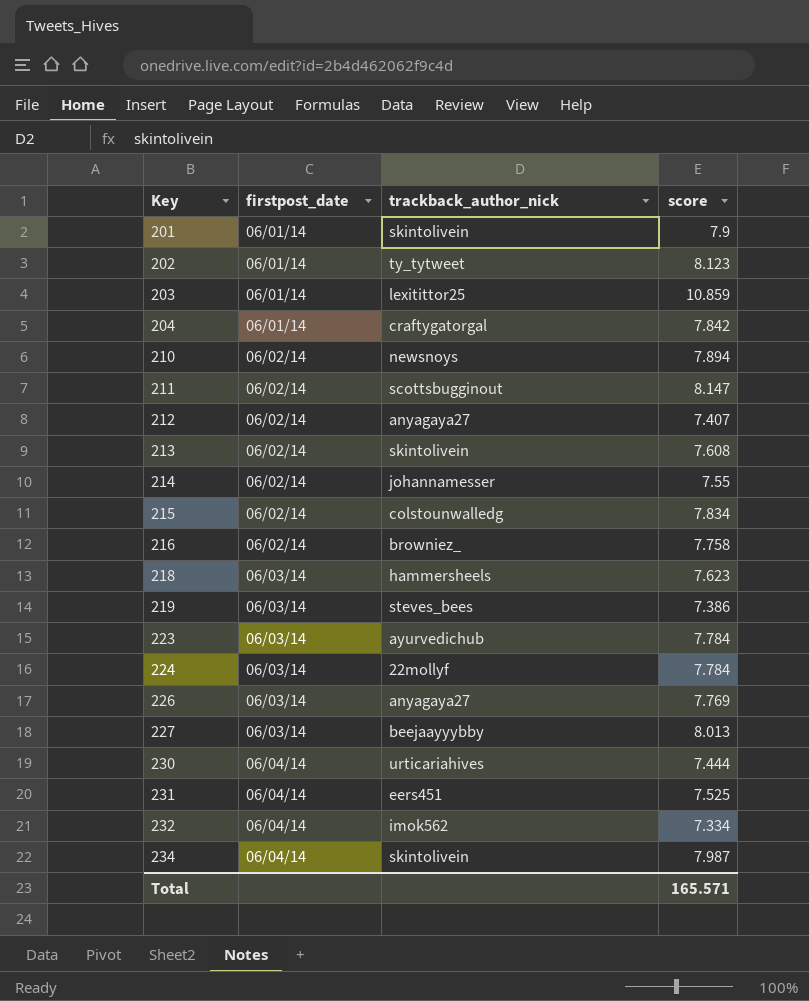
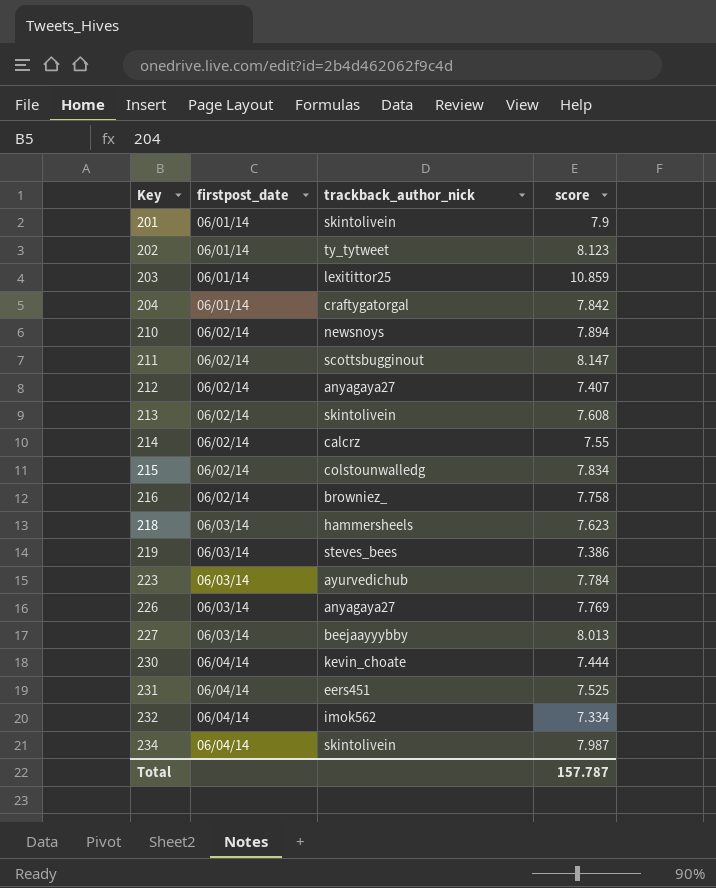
row 224: 06/03/14 | 22mollyf | 7.784 -> none
214 | trackback_author_nick: johannamesser -> calcrz
230 | trackback_author_nick: urticariahives -> kevin_choate
Total | score: 165.571 -> 157.787

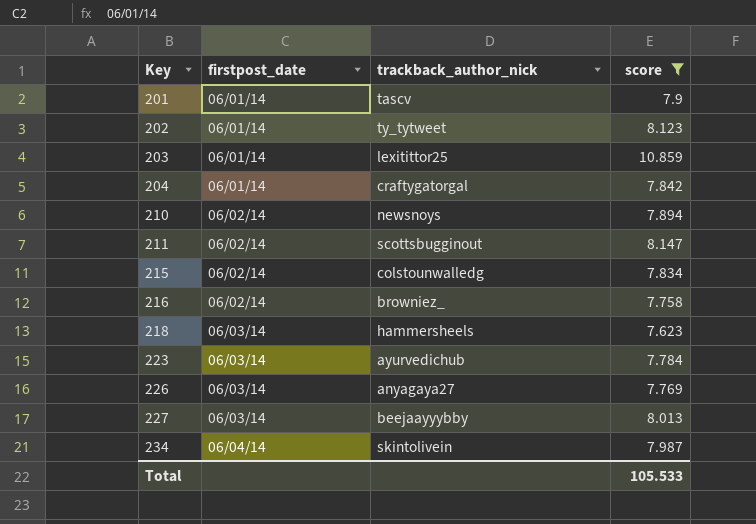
filter: none -> score >= 7.623
201 | trackback_author_nick: skintolivein -> tascv
Total | score: 157.787 -> 105.533

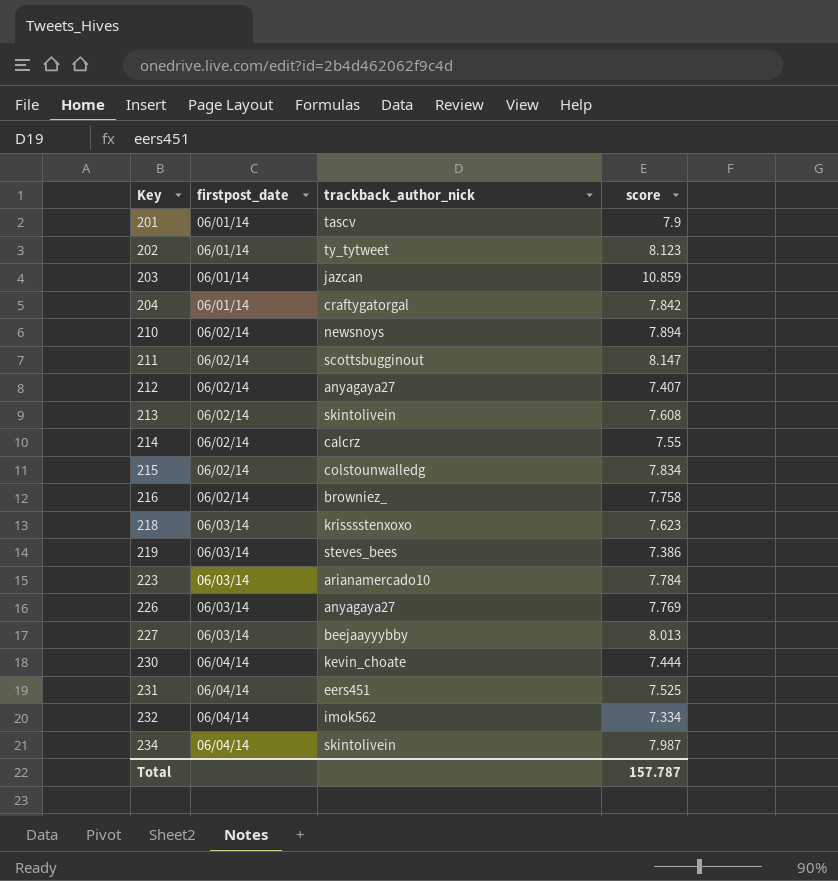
filter: score >= 7.623 -> none
203 | trackback_author_nick: lexitittor25 -> jazcan
218 | trackback_author_nick: hammersheels -> krisssstenxoxo
223 | trackback_author_nick: ayurvedichub -> arianamercado10
Total | score: 105.533 -> 157.787

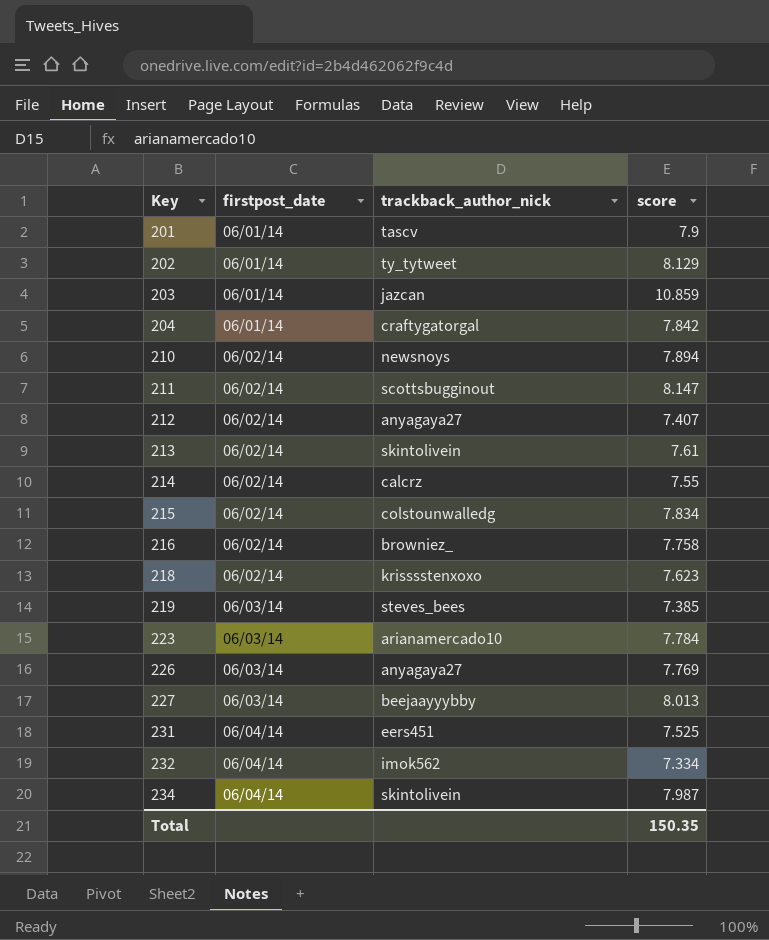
row 230: 06/04/14 | kevin_choate | 7.444 -> none
202 | score: 8.123 -> 8.129
213 | score: 7.608 -> 7.61
218 | firstpost_date: 06/03/14 -> 06/02/14
219 | score: 7.386 -> 7.385
Total | score: 157.787 -> 150.35

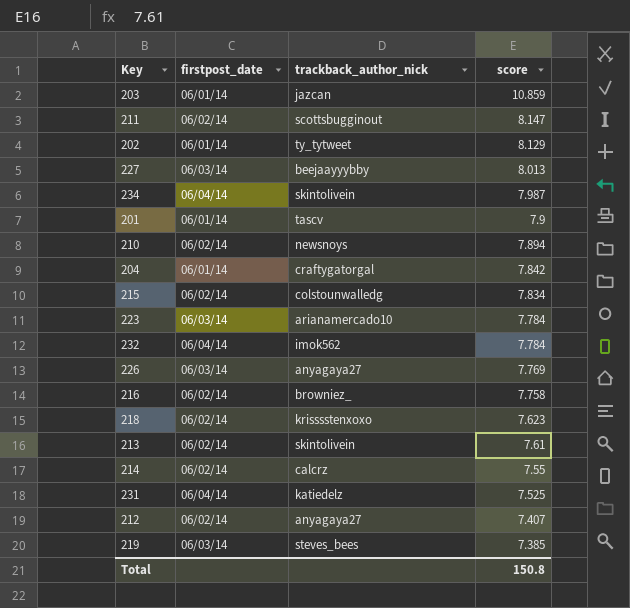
row order: Key ascending -> score descending
232 | score: 7.334 -> 7.784
231 | trackback_author_nick: eers451 -> katiedelz
Total | score: 150.35 -> 150.8

